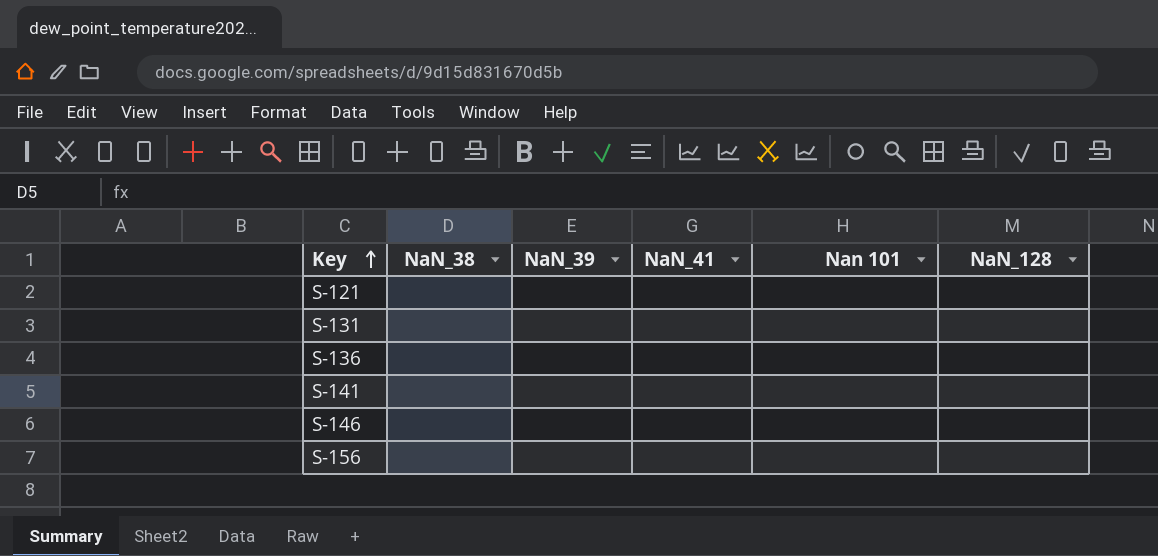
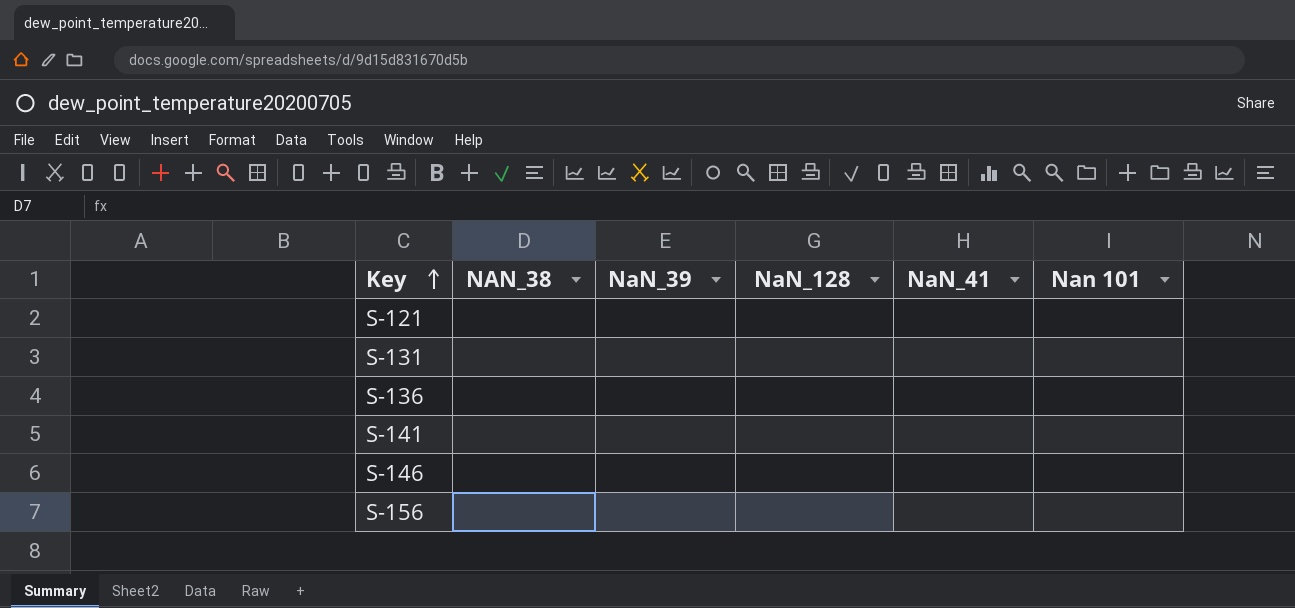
column name: NaN_38 -> NAN_38
column NaN_128 | position: 6 -> 4

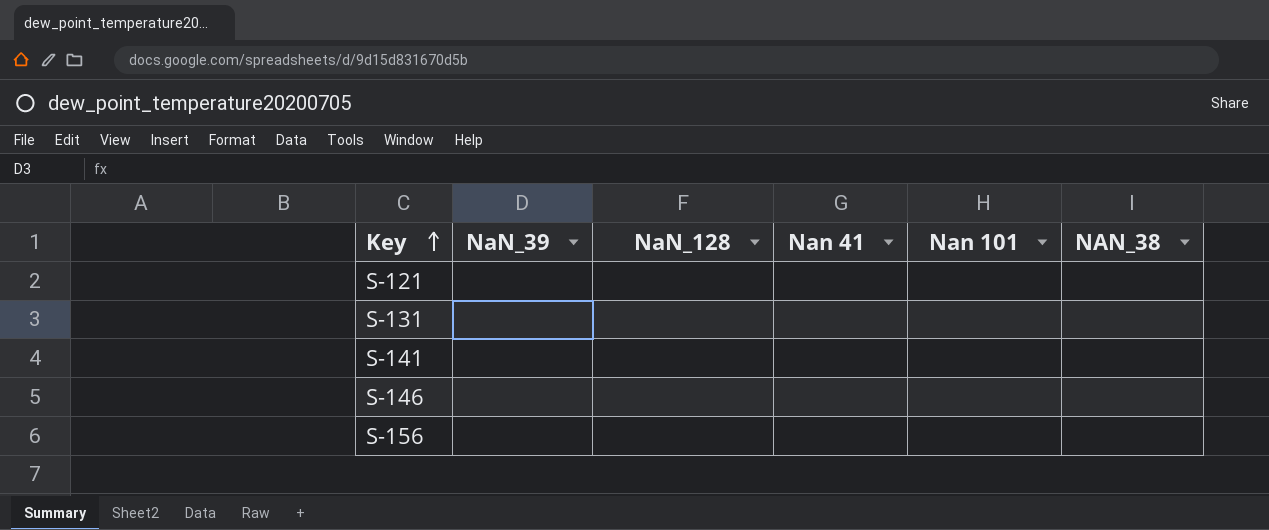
column name: NaN_41 -> Nan 41
column NAN_38 | position: 2 -> 6
row S-136: none | none | none | none | none -> none

